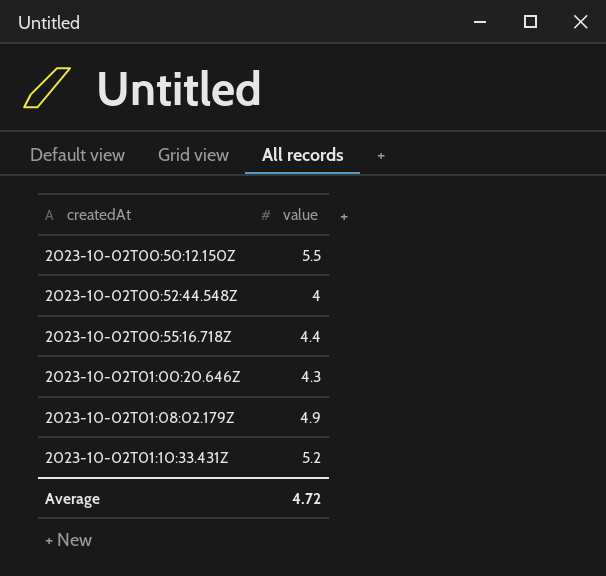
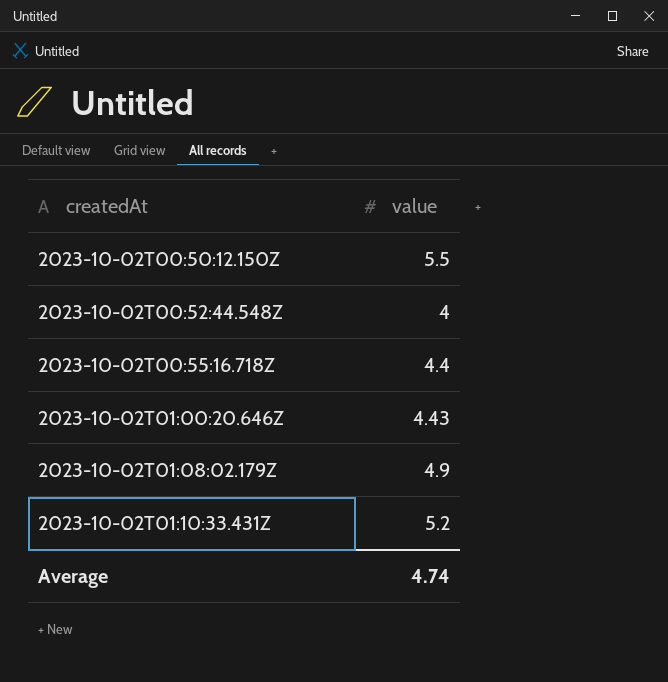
2023-10-02T01:00:20.646Z | value: 4.3 -> 4.43
Average | value: 4.72 -> 4.74

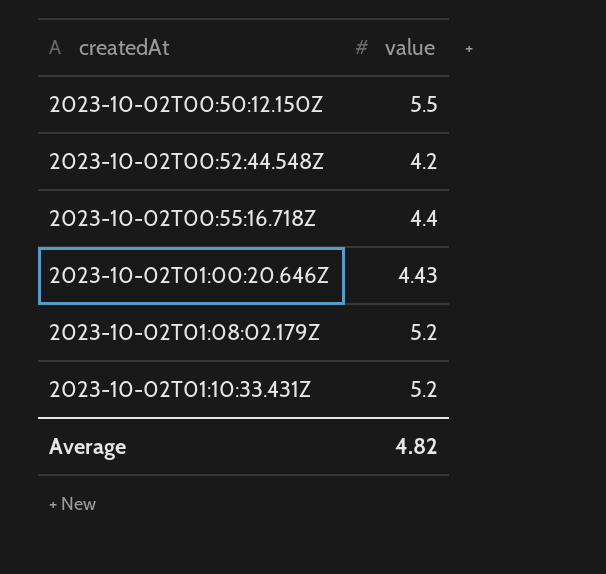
2023-10-02T00:52:44.548Z | value: 4 -> 4.2
2023-10-02T01:08:02.179Z | value: 4.9 -> 5.2
Average | value: 4.74 -> 4.82

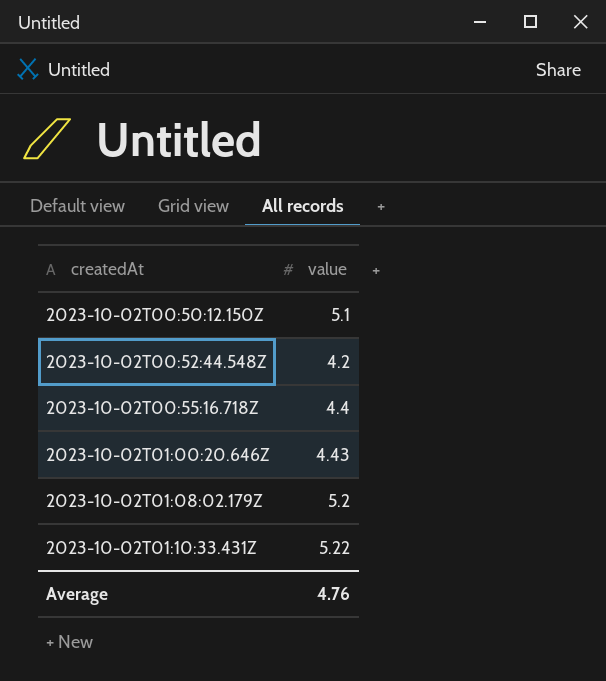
2023-10-02T00:50:12.150Z | value: 5.5 -> 5.1
2023-10-02T01:10:33.431Z | value: 5.2 -> 5.22
Average | value: 4.82 -> 4.76

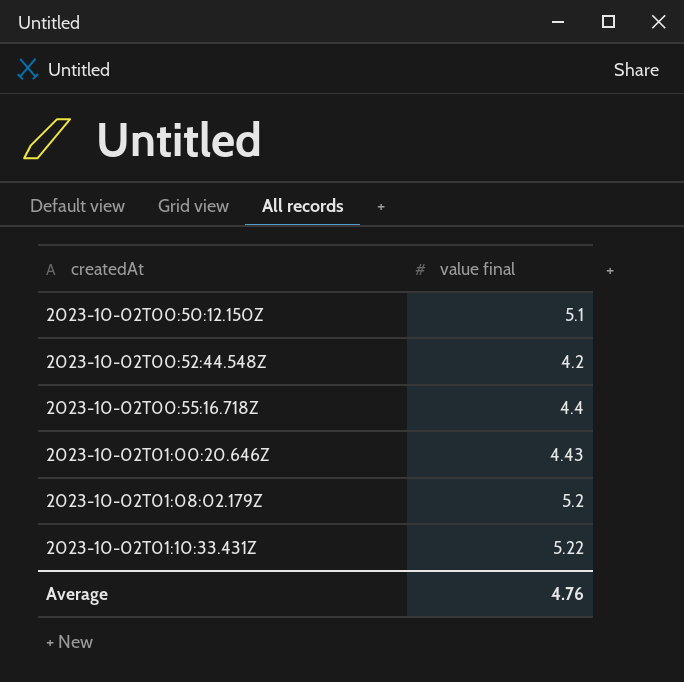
column name: value -> value final

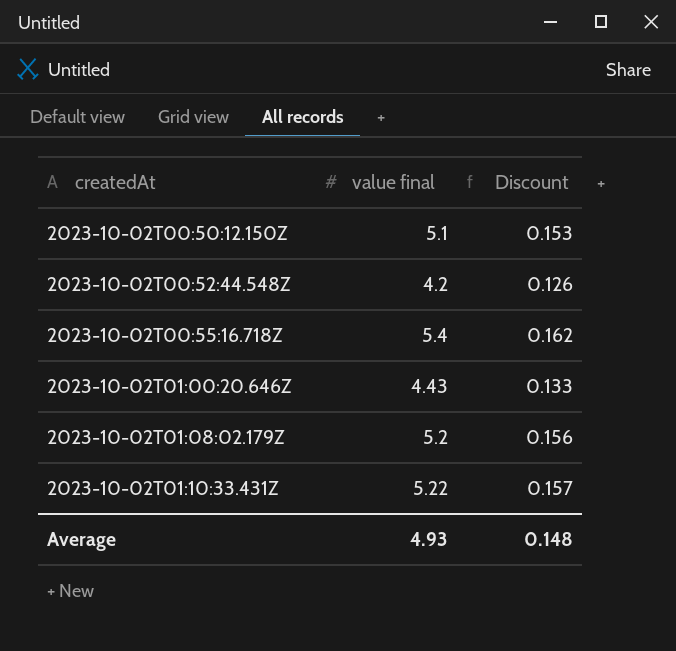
column Discount | formula: none -> [value final] * 0.03
2023-10-02T00:55:16.718Z | value final: 4.4 -> 5.4
Average | value final: 4.76 -> 4.93

